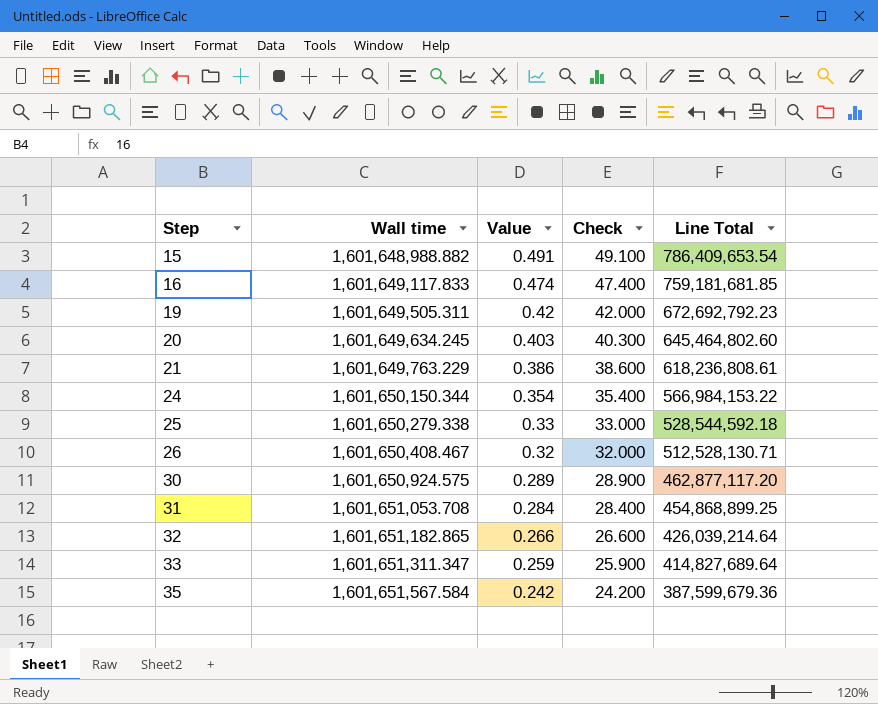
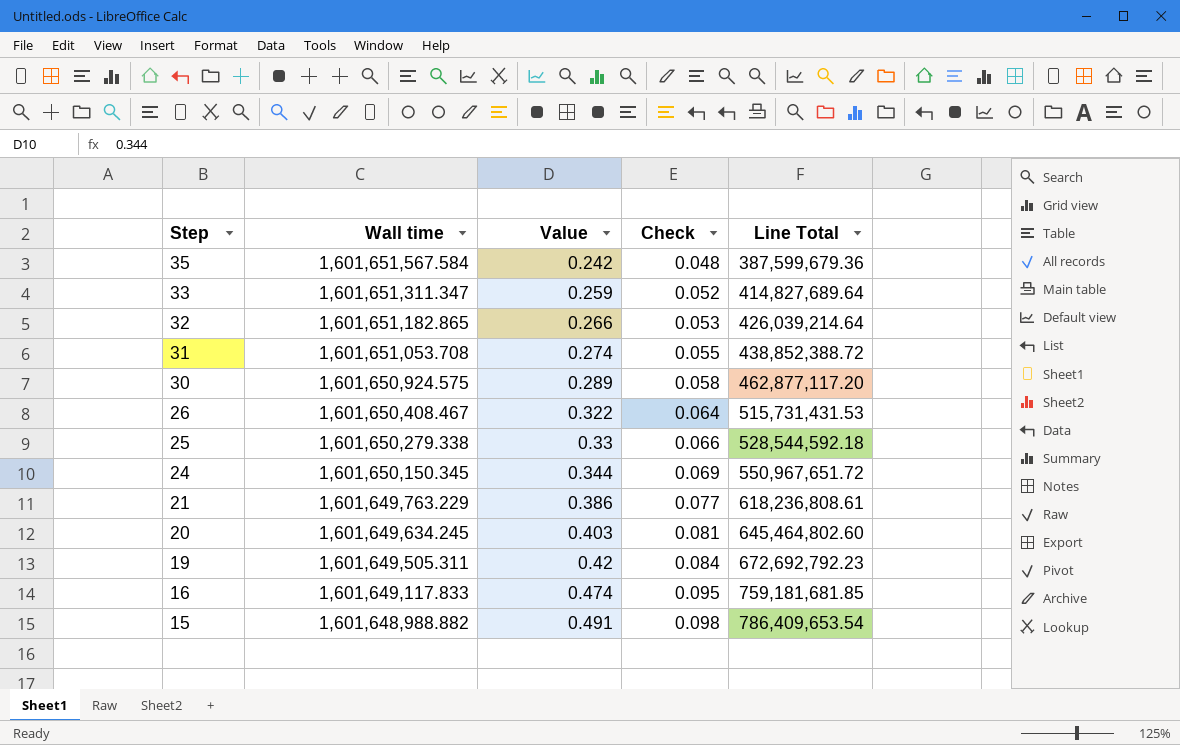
row order: Step ascending -> Step descending
column Check | formula: [Value] * 100 -> [Value] * 0.2
31 | Value: 0.284 -> 0.274
31 | Line Total: 454,868,899.25 -> 438,852,388.72
26 | Value: 0.32 -> 0.322
26 | Line Total: 512,528,130.71 -> 515,731,431.53
24 | Wall time: 1,601,650,150.344 -> 1,601,650,150.345
24 | Value: 0.354 -> 0.344
24 | Line Total: 566,984,153.22 -> 550,967,651.72

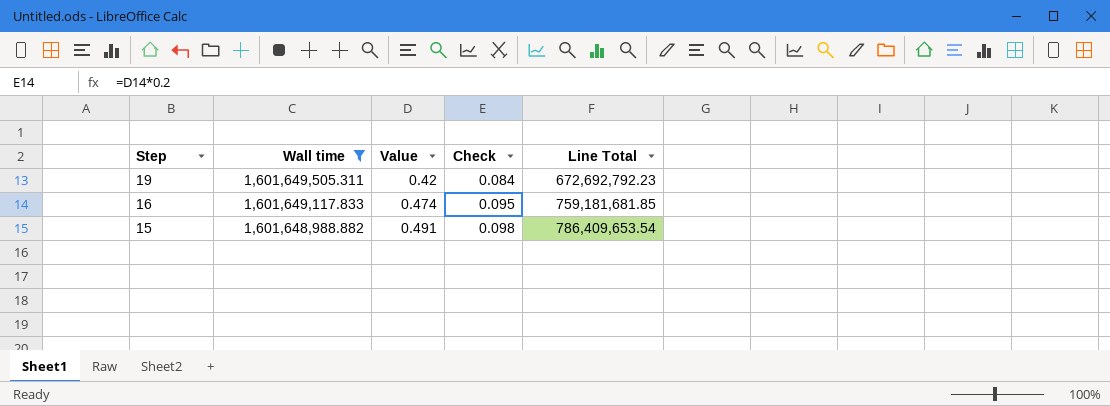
filter: none -> Wall time <= 1,601,649,505.311

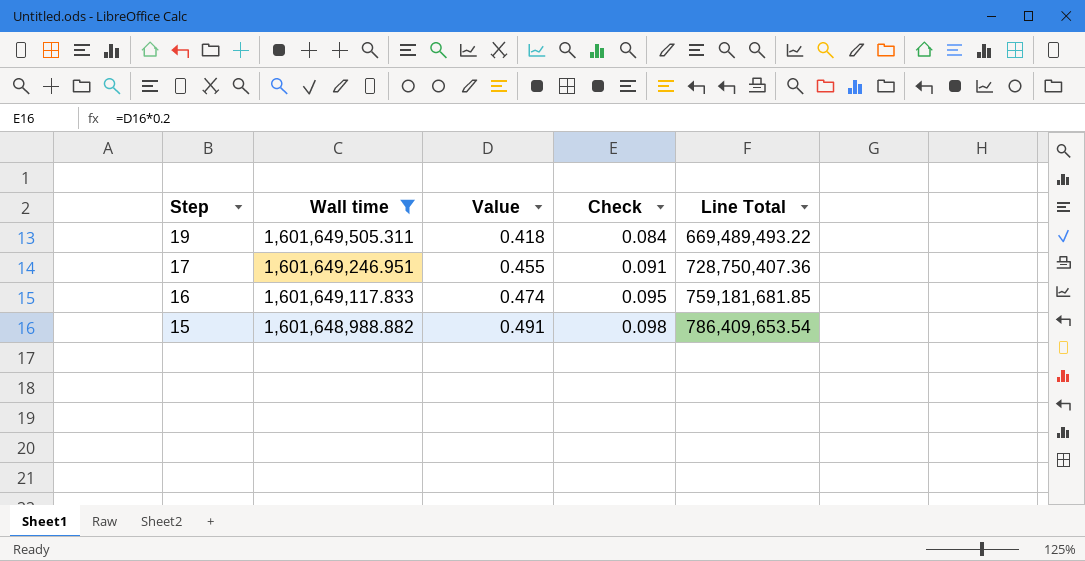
19 | Value: 0.42 -> 0.418
19 | Line Total: 672,692,792.23 -> 669,489,493.22
row 17: none -> 1,601,649,246.951 | 0.455 | 0.091 | 728,750,407.36

